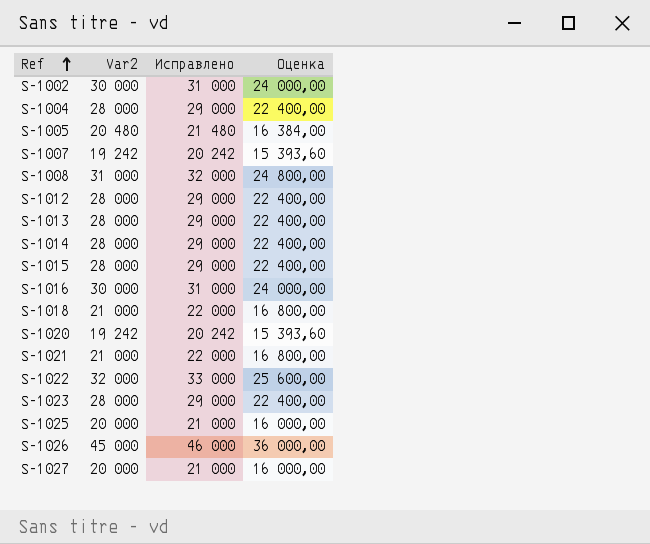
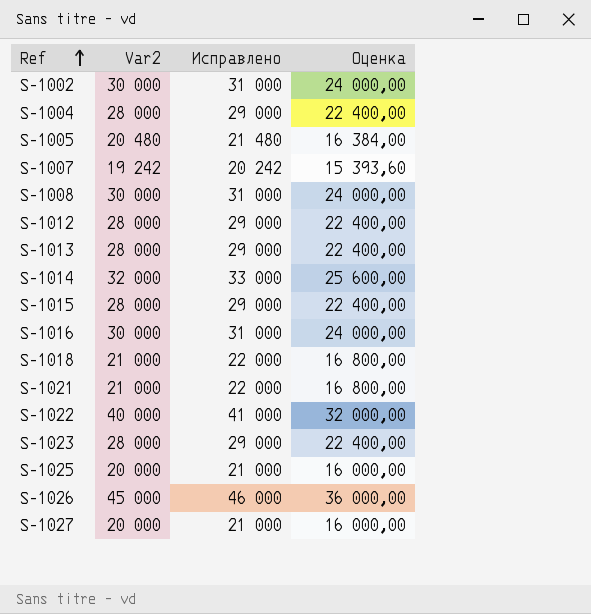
row S-1020: 19 242 | 20 242 | 15 393,60 -> none
S-1008 | Var2: 31 000 -> 30 000
S-1008 | Исправлено: 32 000 -> 31 000
S-1008 | Оценка: 24 800,00 -> 24 000,00
S-1014 | Var2: 28 000 -> 32 000
S-1014 | Исправлено: 29 000 -> 33 000
S-1014 | Оценка: 22 400,00 -> 25 600,00
S-1022 | Var2: 32 000 -> 40 000
S-1022 | Исправлено: 33 000 -> 41 000
S-1022 | Оценка: 25 600,00 -> 32 000,00

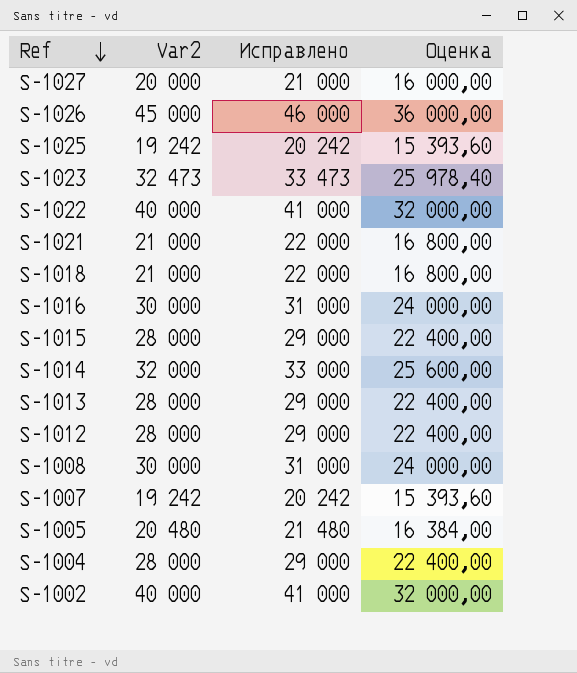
row order: Ref ascending -> Ref descending
S-1025 | Var2: 20 000 -> 19 242
S-1025 | Исправлено: 21 000 -> 20 242
S-1025 | Оценка: 16 000,00 -> 15 393,60
S-1023 | Var2: 28 000 -> 32 473
S-1023 | Исправлено: 29 000 -> 33 473
S-1023 | Оценка: 22 400,00 -> 25 978,40
S-1002 | Var2: 30 000 -> 40 000
S-1002 | Исправлено: 31 000 -> 41 000
S-1002 | Оценка: 24 000,00 -> 32 000,00

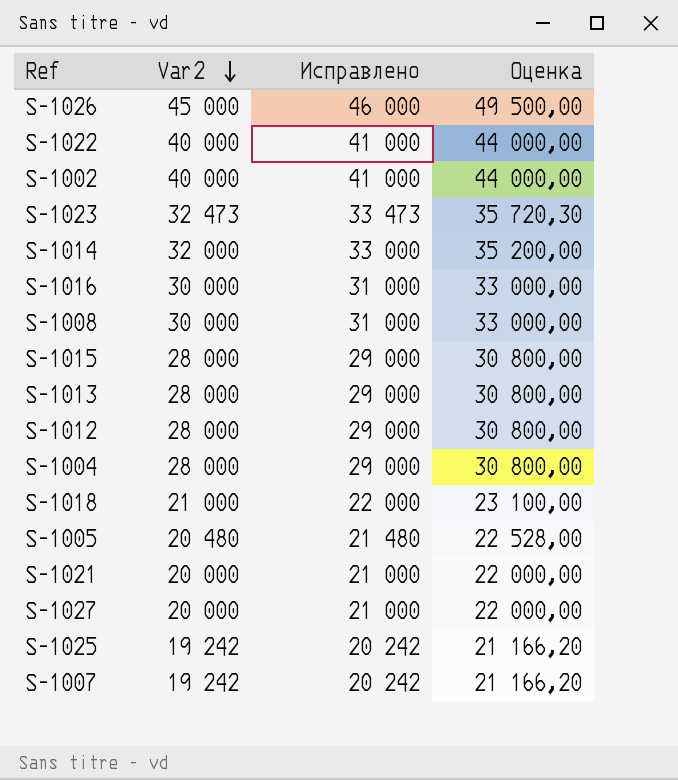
row order: Ref descending -> Var2 descending
column Оценка | formula: [Var2] * 0,8 -> [Var2] * 1,1
S-1021 | Var2: 21 000 -> 20 000
S-1021 | Исправлено: 22 000 -> 21 000

